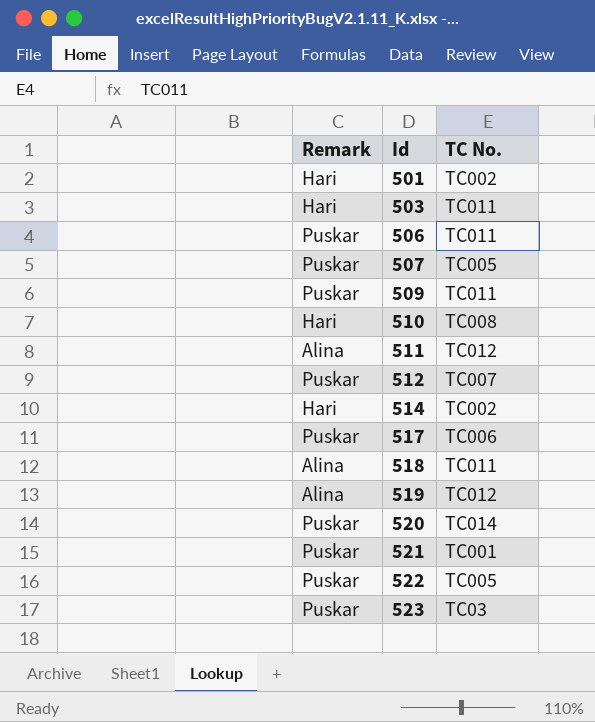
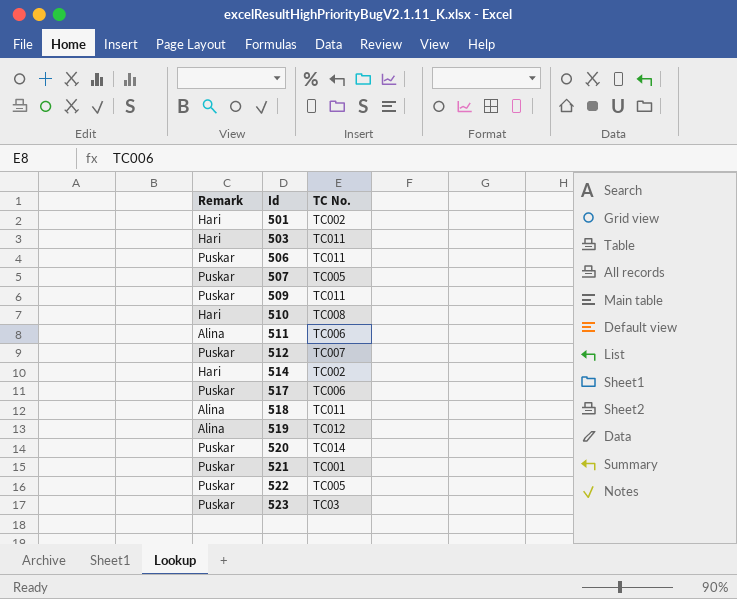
511 | TC No.: TC012 -> TC006

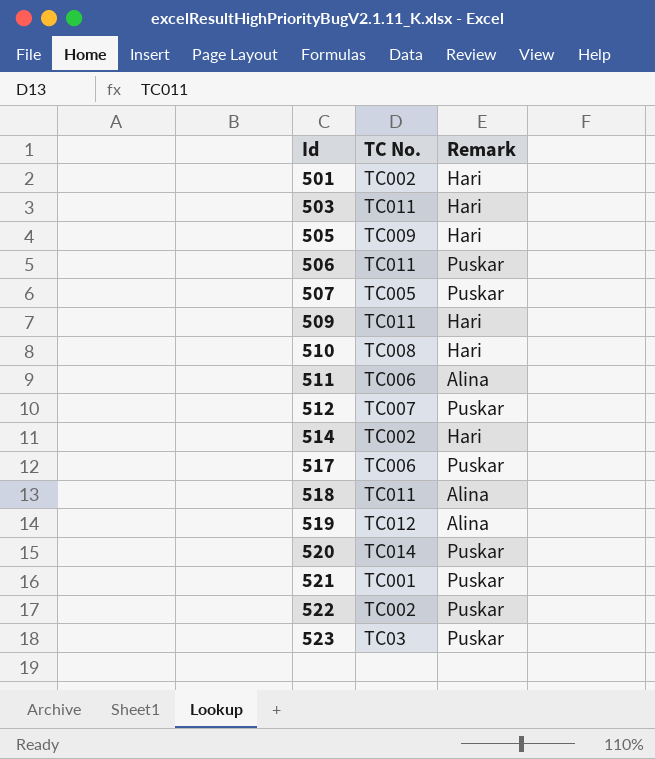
column Remark | position: 1 -> 3
row 505: none -> TC009 | Hari
509 | Remark: Puskar -> Hari
522 | TC No.: TC005 -> TC002

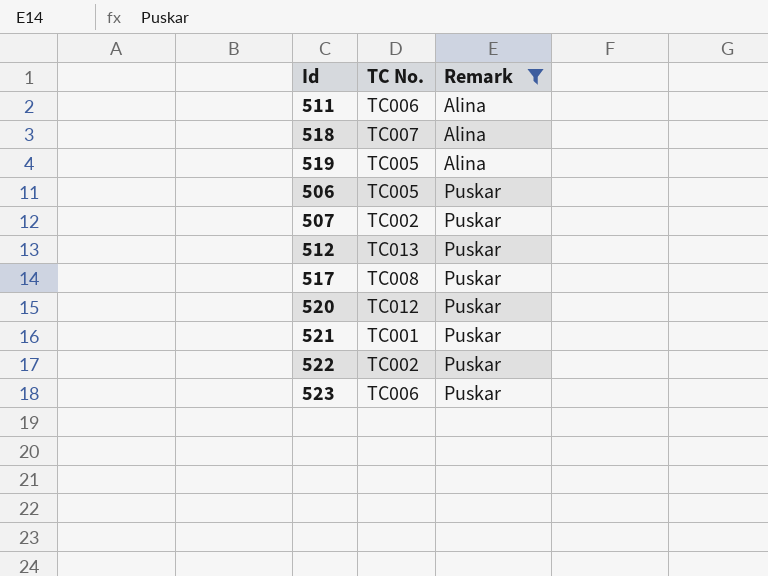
filter: none -> Remark != Hari
row order: Id ascending -> Remark ascending
518 | TC No.: TC011 -> TC007
519 | TC No.: TC012 -> TC005
506 | TC No.: TC011 -> TC005
507 | TC No.: TC005 -> TC002
512 | TC No.: TC007 -> TC013
517 | TC No.: TC006 -> TC008
520 | TC No.: TC014 -> TC012
523 | TC No.: TC03 -> TC006

